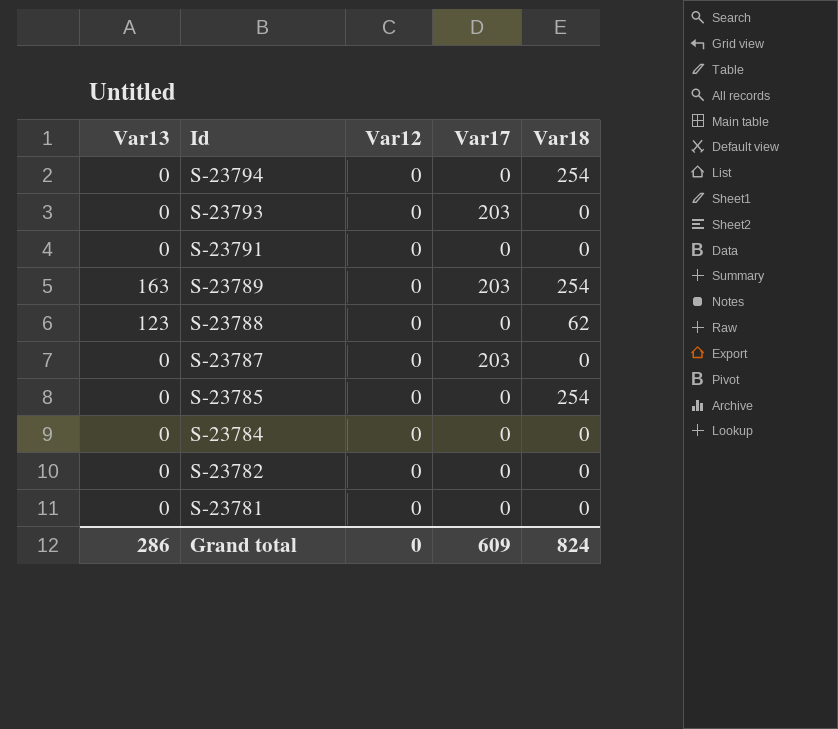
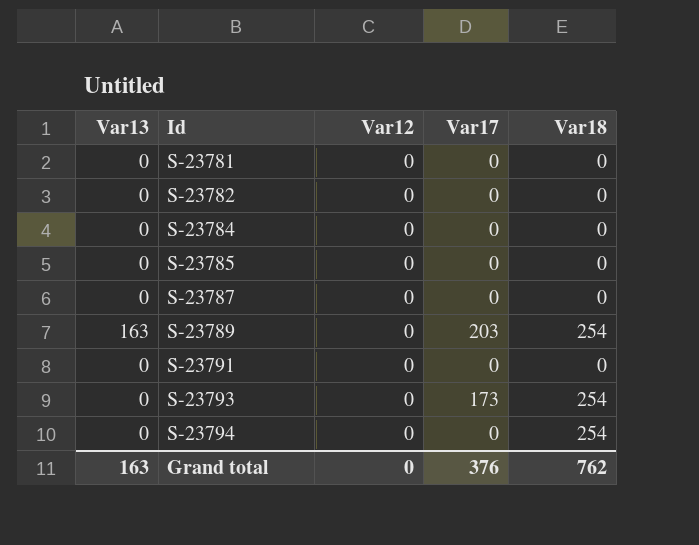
row order: Id descending -> Id ascending
row S-23788: 123 | 0 | 0 | 62 -> none
S-23785 | Var18: 254 -> 0
S-23787 | Var17: 203 -> 0
S-23793 | Var17: 203 -> 173
S-23793 | Var18: 0 -> 254
Grand total | Var13: 286 -> 163
Grand total | Var17: 609 -> 376
Grand total | Var18: 824 -> 762

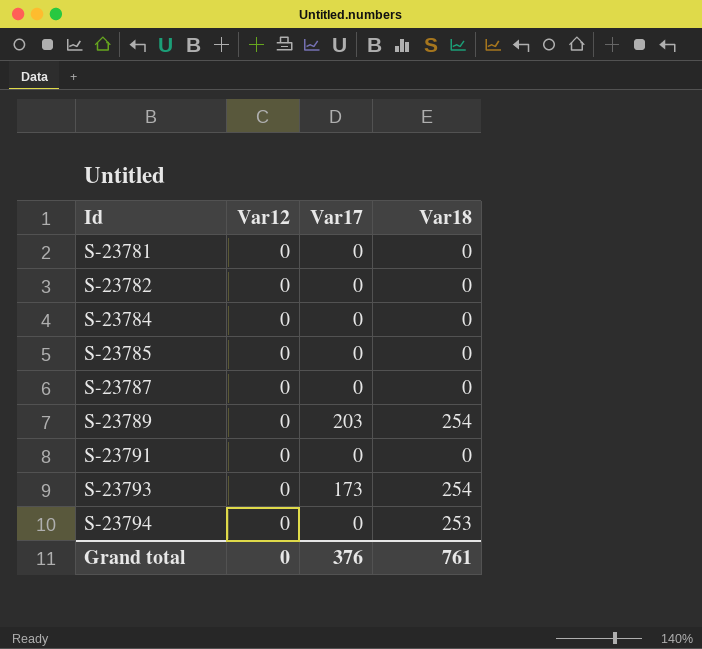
column Var13 | position: 1 -> none
S-23794 | Var18: 254 -> 253
Grand total | Var18: 762 -> 761

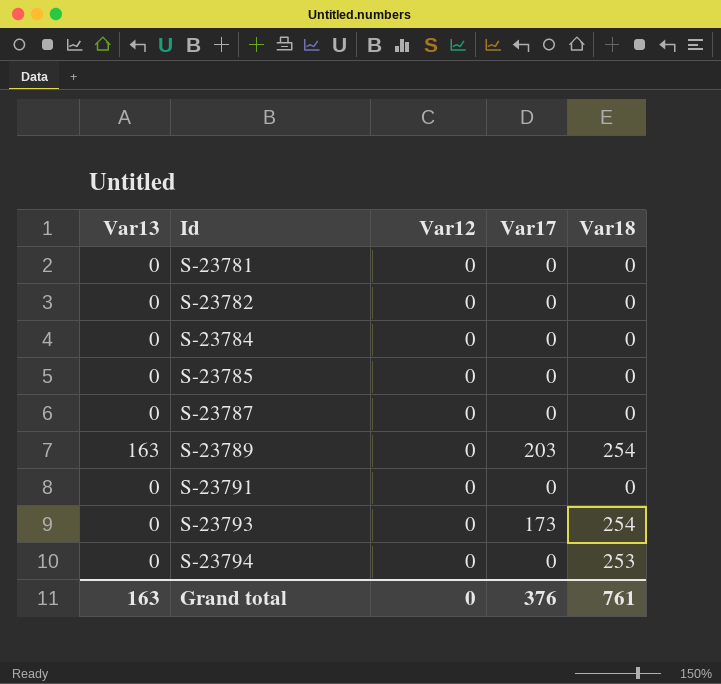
column Var13 | position: none -> 1

